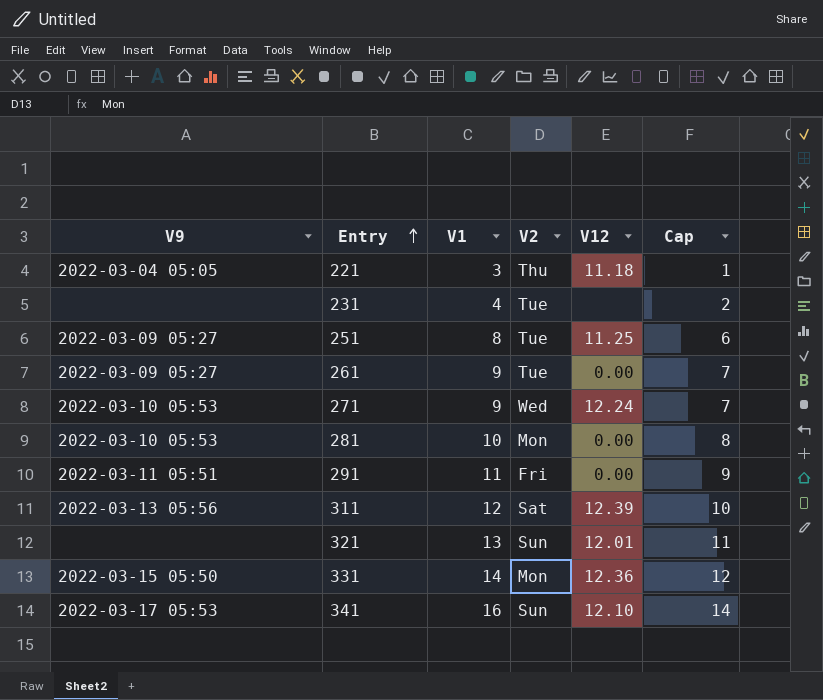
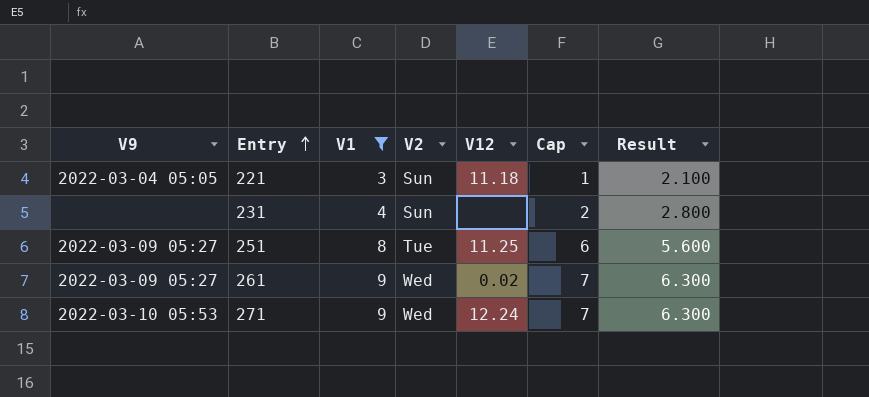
filter: none -> V1 <= 9
column Result | formula: none -> [V1] * 0.7
221 | V2: Thu -> Sun
231 | V2: Tue -> Sun
261 | V2: Tue -> Wed
261 | V12: 0.00 -> 0.02

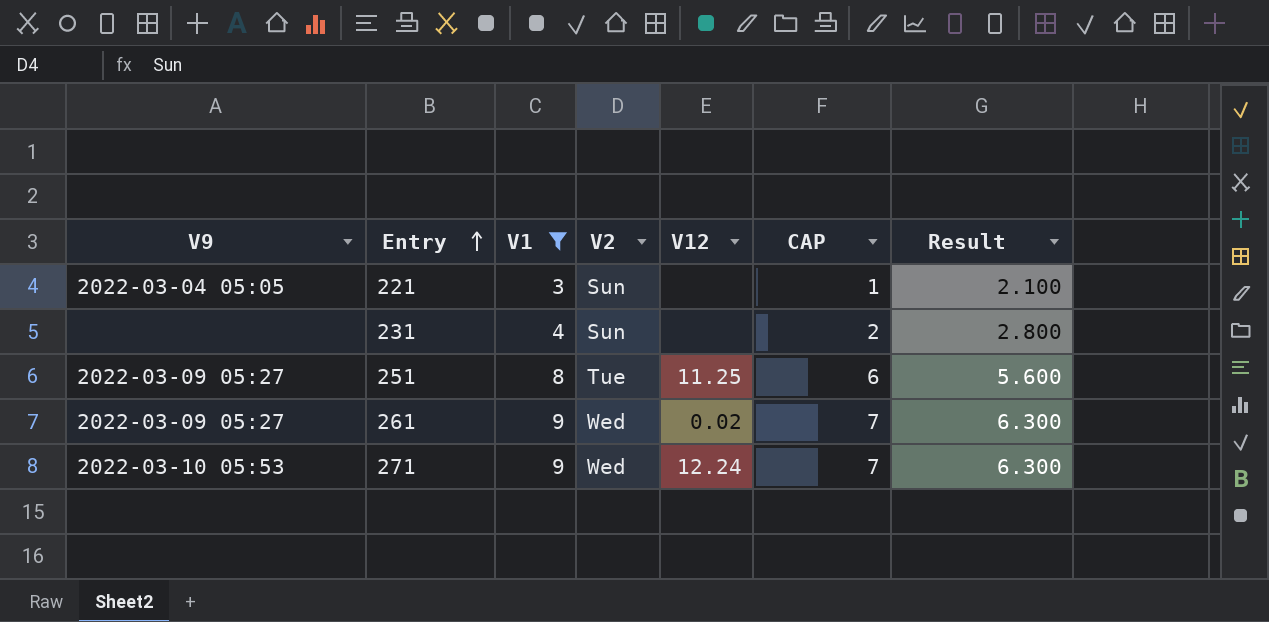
column name: Cap -> CAP
221 | V12: 11.18 -> none

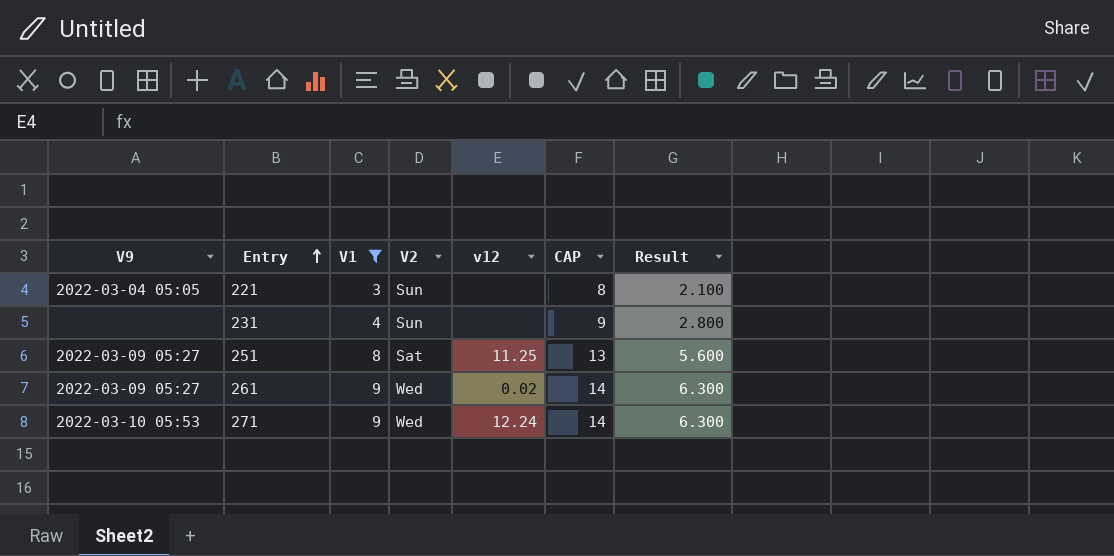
column name: V12 -> v12
column CAP | formula: [V1] - 2 -> [V1] + 5
251 | V2: Tue -> Sat

